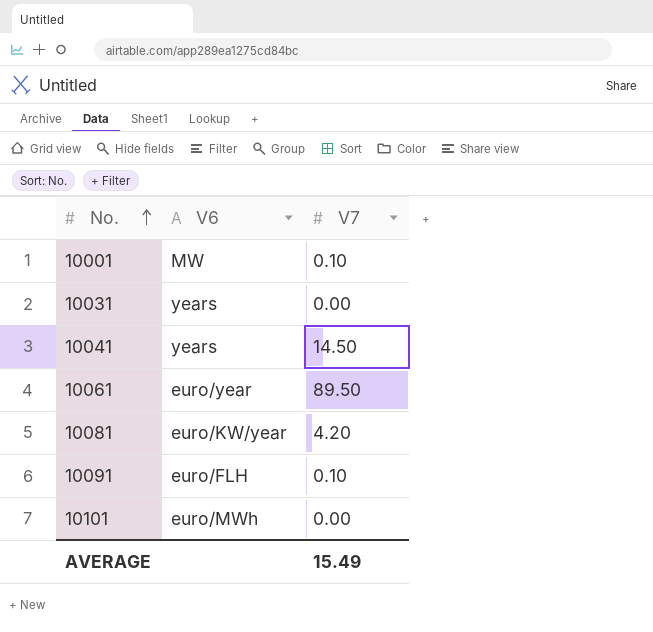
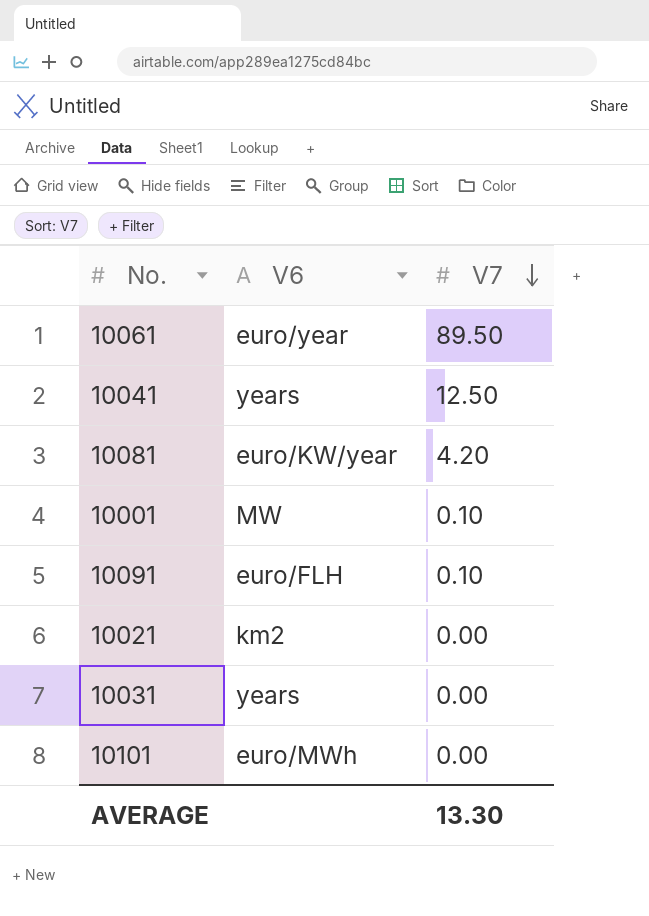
row order: No. ascending -> V7 descending
10041 | V7: 14.50 -> 12.50
row 10021: none -> km2 | 0.00
AVERAGE | V7: 15.49 -> 13.30

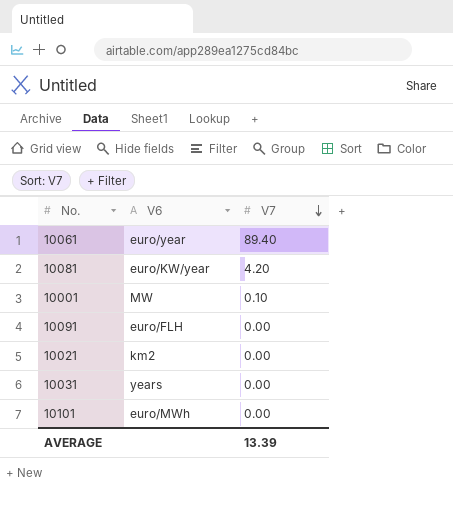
row 10041: years | 12.50 -> none
10061 | V7: 89.50 -> 89.40
10091 | V7: 0.10 -> 0.00
AVERAGE | V7: 13.30 -> 13.39

